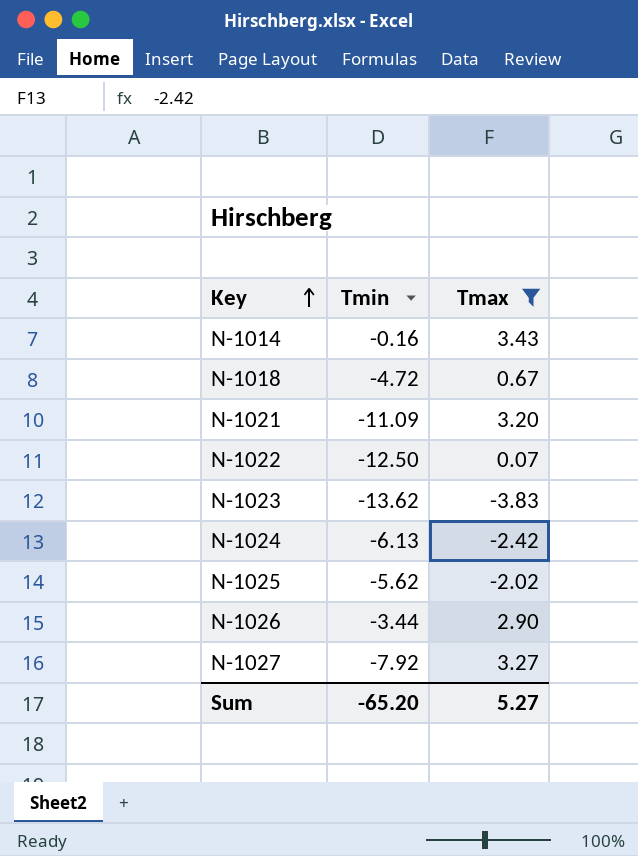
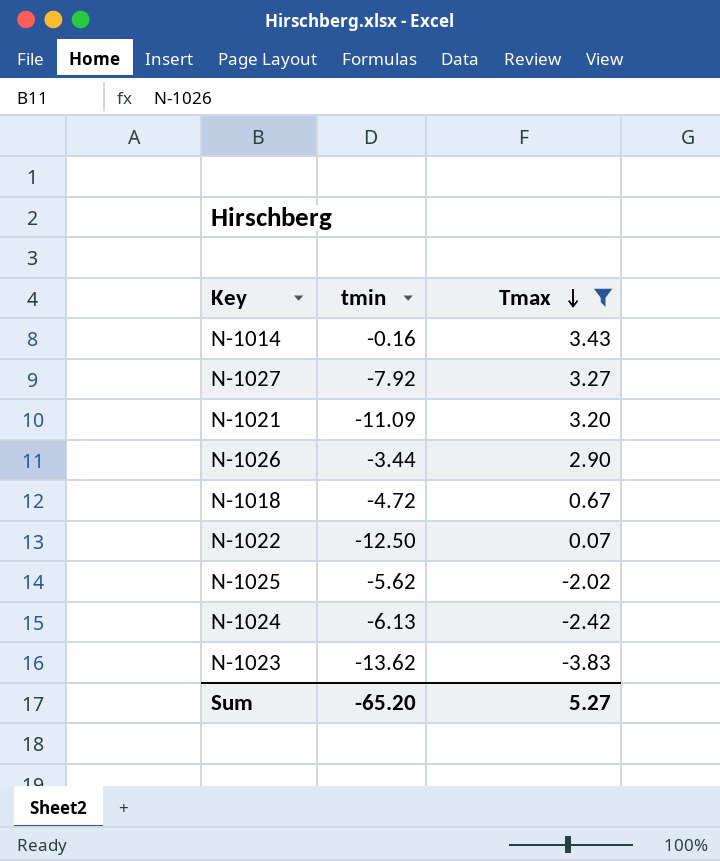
row order: Key ascending -> Tmax descending
column name: Tmin -> tmin

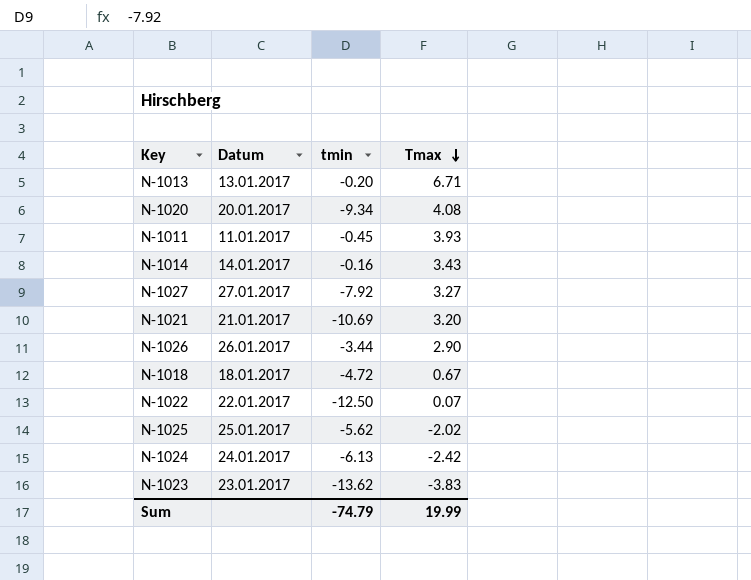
filter: Tmax <= 3.43 -> none
column Datum | position: none -> 2
N-1021 | tmin: -11.09 -> -10.69
Sum | tmin: -65.20 -> -74.79
Sum | Tmax: 5.27 -> 19.99

